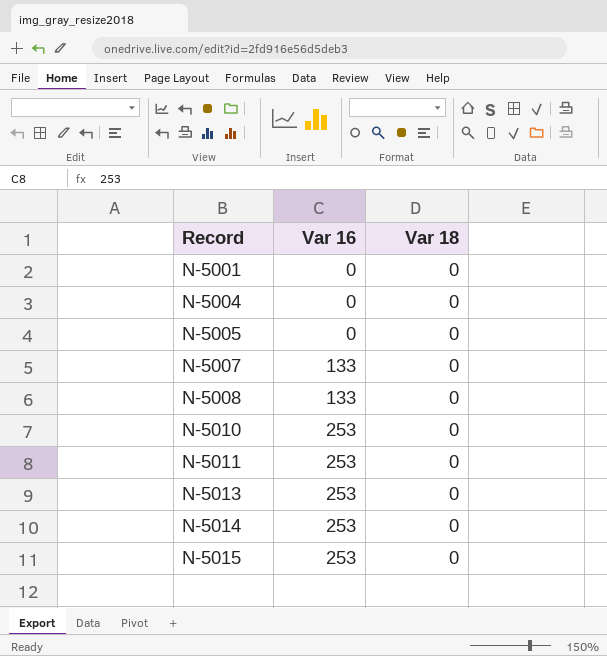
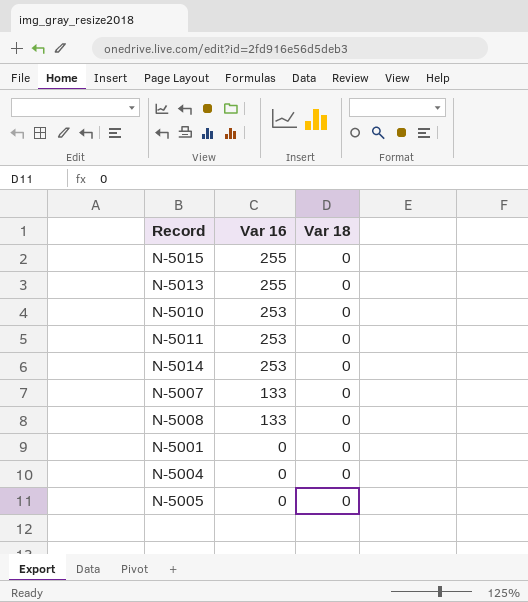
row order: Record ascending -> Var 16 descending
N-5015 | Var 16: 253 -> 255
N-5013 | Var 16: 253 -> 255

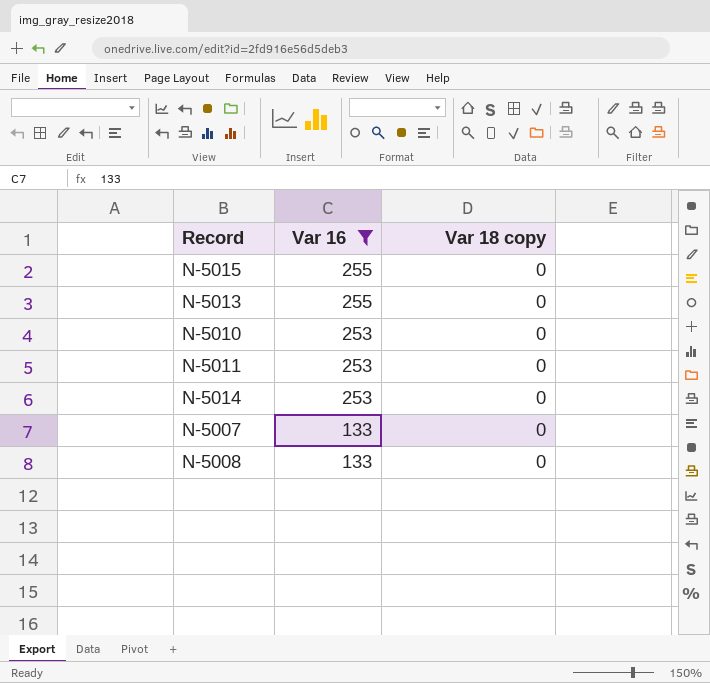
filter: none -> Var 16 != 0
column name: Var 18 -> Var 18 copy

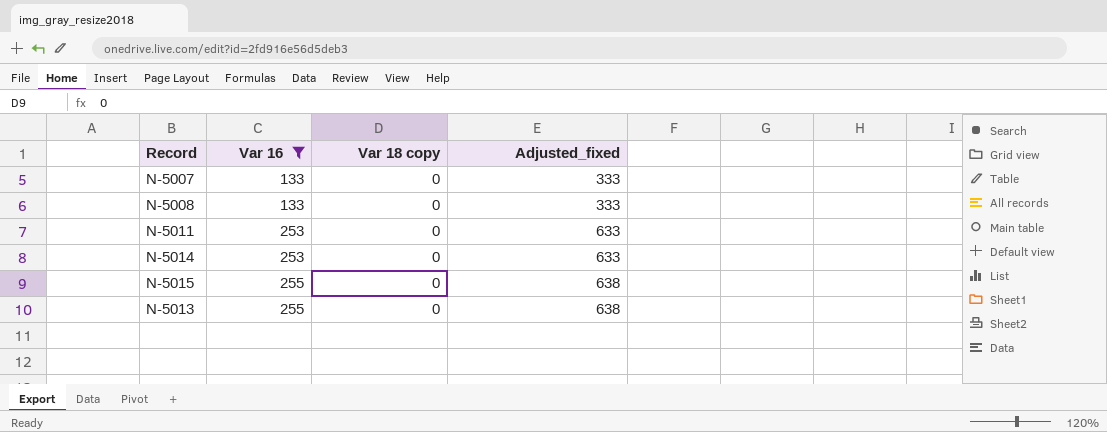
row order: Var 16 descending -> Var 16 ascending
column Adjusted_fixed | formula: none -> [Var 16] * 2.5
row N-5010: 253 | 0 -> none

